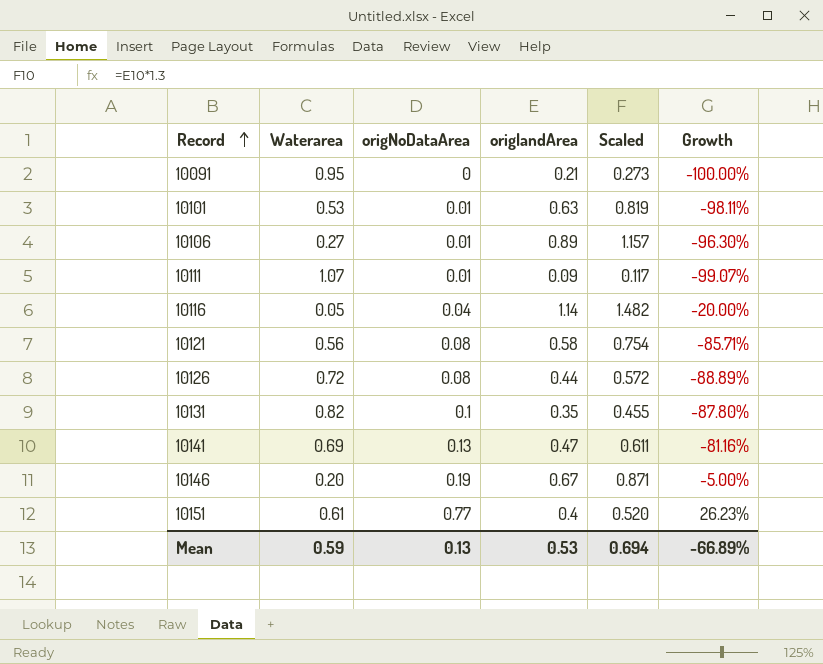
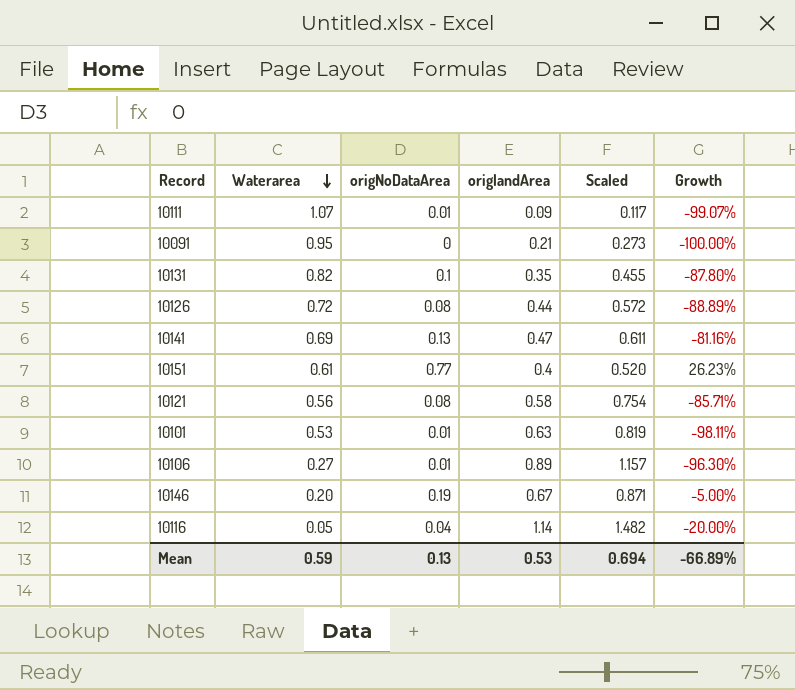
row order: Record ascending -> Waterarea descending

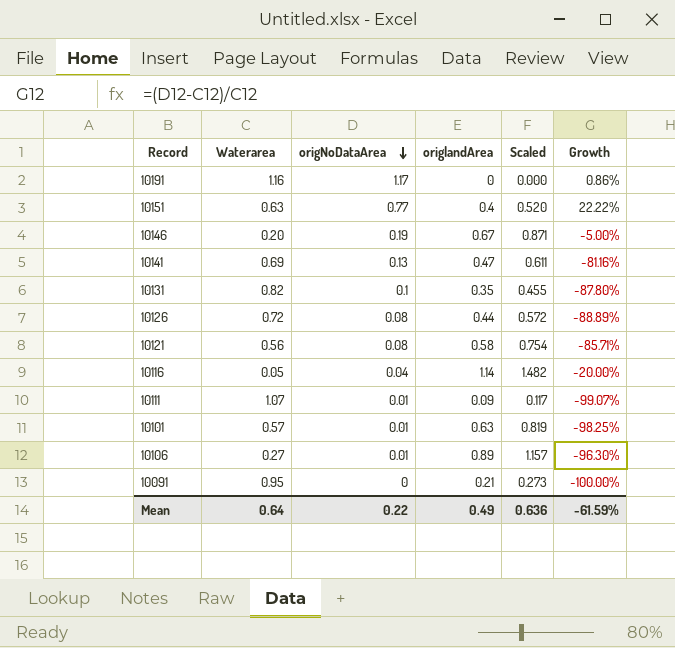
row order: Waterarea descending -> origNoDataArea descending
row 10191: none -> 1.16 | 1.17 | 0 | 0.000 | 0.86%
10151 | Waterarea: 0.61 -> 0.63
10151 | Growth: 26.23% -> 22.22%
10101 | Waterarea: 0.53 -> 0.57
10101 | Growth: -98.11% -> -98.25%
Mean | Waterarea: 0.59 -> 0.64
Mean | origNoDataArea: 0.13 -> 0.22
Mean | origlandArea: 0.53 -> 0.49
Mean | Scaled: 0.694 -> 0.636
Mean | Growth: -66.89% -> -61.59%

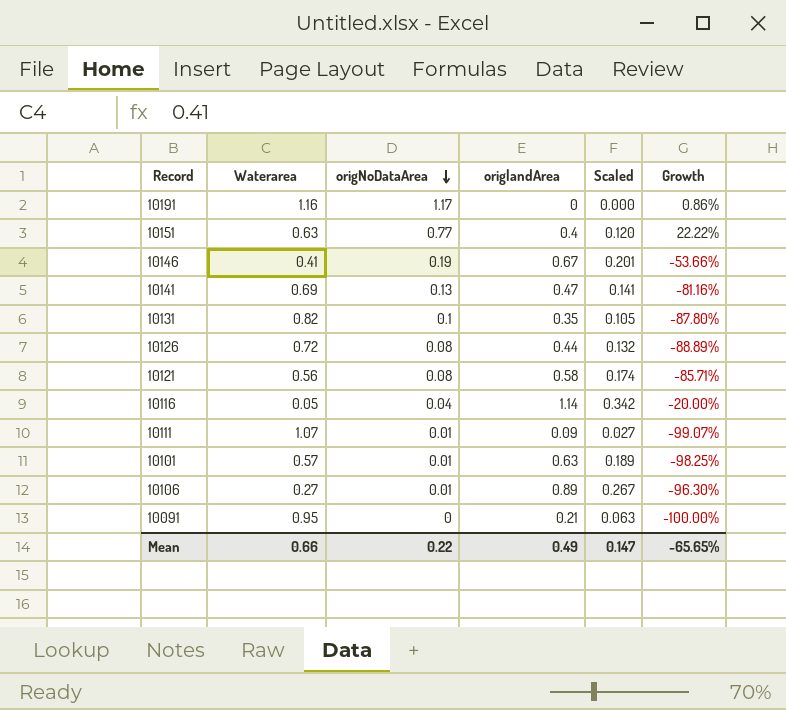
column Scaled | formula: [origlandArea] * 1.3 -> [origlandArea] * 0.3
10146 | Waterarea: 0.20 -> 0.41
10146 | Growth: -5.00% -> -53.66%
Mean | Waterarea: 0.64 -> 0.66
Mean | Scaled: 0.636 -> 0.147
Mean | Growth: -61.59% -> -65.65%

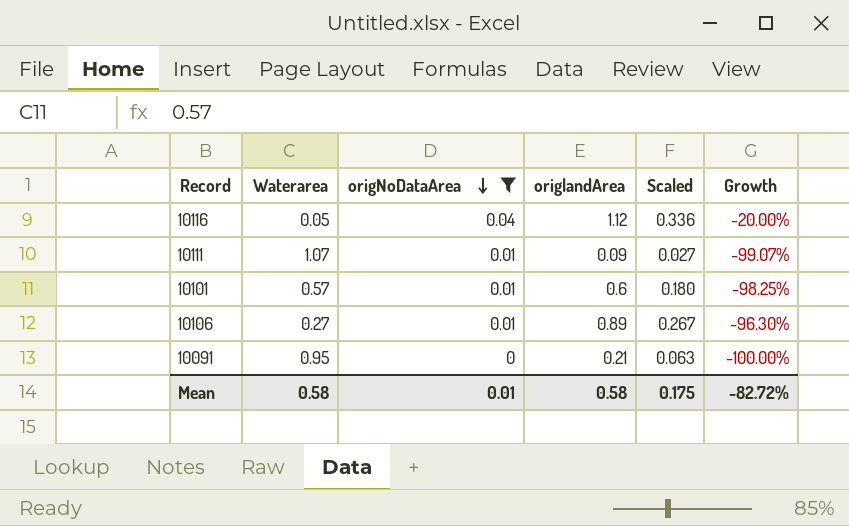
filter: none -> origNoDataArea <= 0.04
10116 | origlandArea: 1.14 -> 1.12
10116 | Scaled: 0.342 -> 0.336
10101 | origlandArea: 0.63 -> 0.6
10101 | Scaled: 0.189 -> 0.180
Mean | Waterarea: 0.66 -> 0.58
Mean | origNoDataArea: 0.22 -> 0.01
Mean | origlandArea: 0.49 -> 0.58
Mean | Scaled: 0.147 -> 0.175
Mean | Growth: -65.65% -> -82.72%

